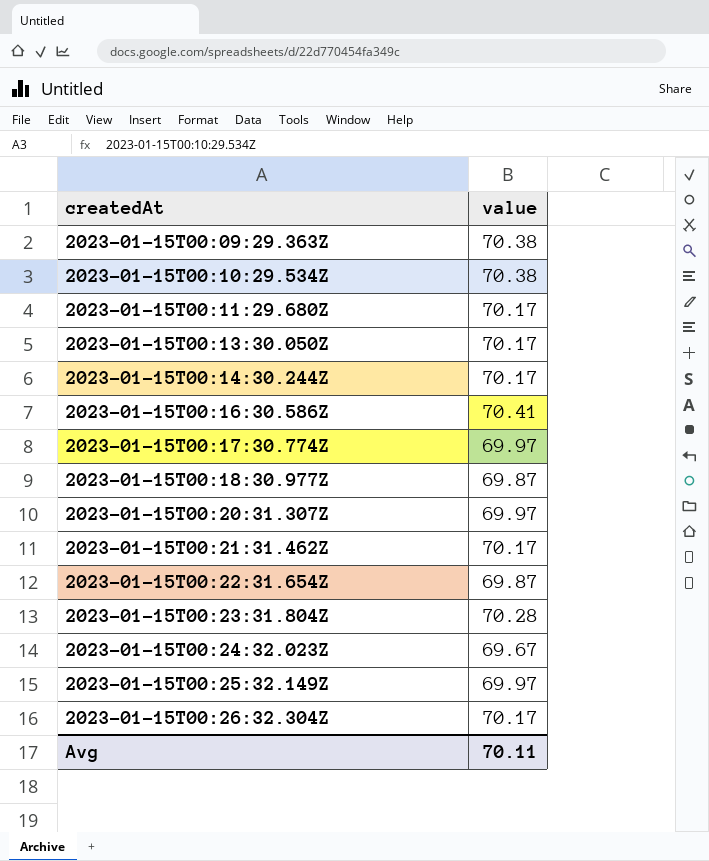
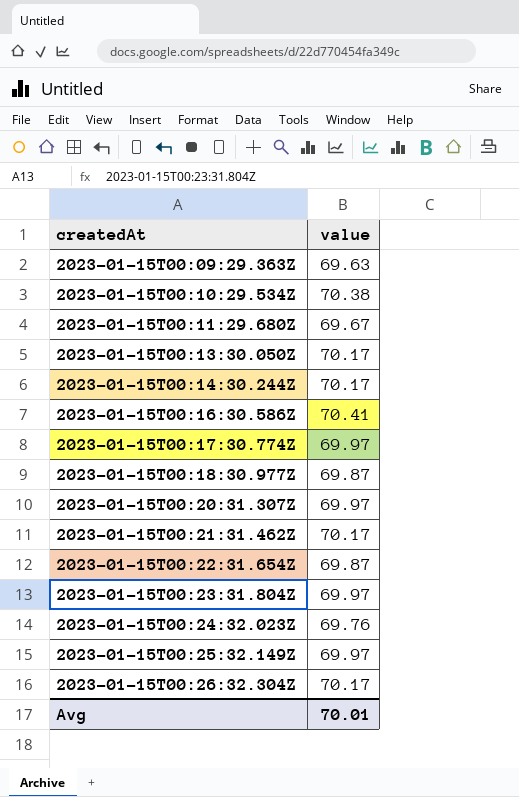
2023-01-15T00:09:29.363Z | value: 70.38 -> 69.63
2023-01-15T00:11:29.680Z | value: 70.17 -> 69.67
2023-01-15T00:23:31.804Z | value: 70.28 -> 69.97
2023-01-15T00:24:32.023Z | value: 69.67 -> 69.76
Avg | value: 70.11 -> 70.01

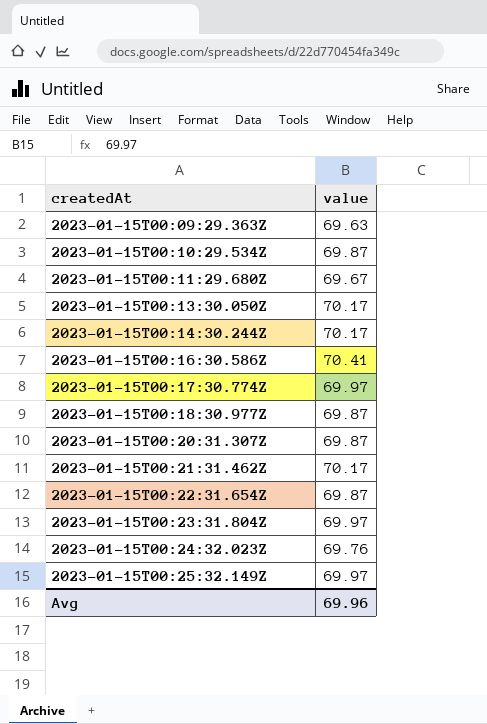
row 2023-01-15T00:26:32.304Z: 70.17 -> none
2023-01-15T00:10:29.534Z | value: 70.38 -> 69.87
2023-01-15T00:20:31.307Z | value: 69.97 -> 69.87
Avg | value: 70.01 -> 69.96

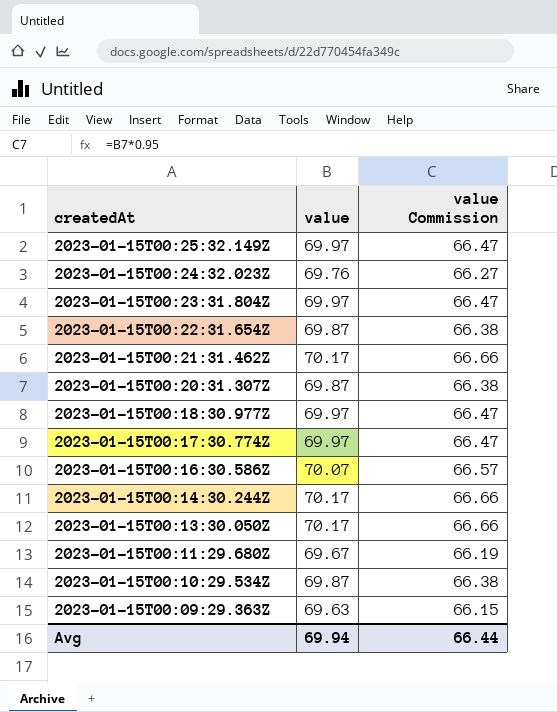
row order: createdAt ascending -> createdAt descending
column value Commission | formula: none -> [value] * 0.95
2023-01-15T00:18:30.977Z | value: 69.87 -> 69.97
2023-01-15T00:16:30.586Z | value: 70.41 -> 70.07
Avg | value: 69.96 -> 69.94

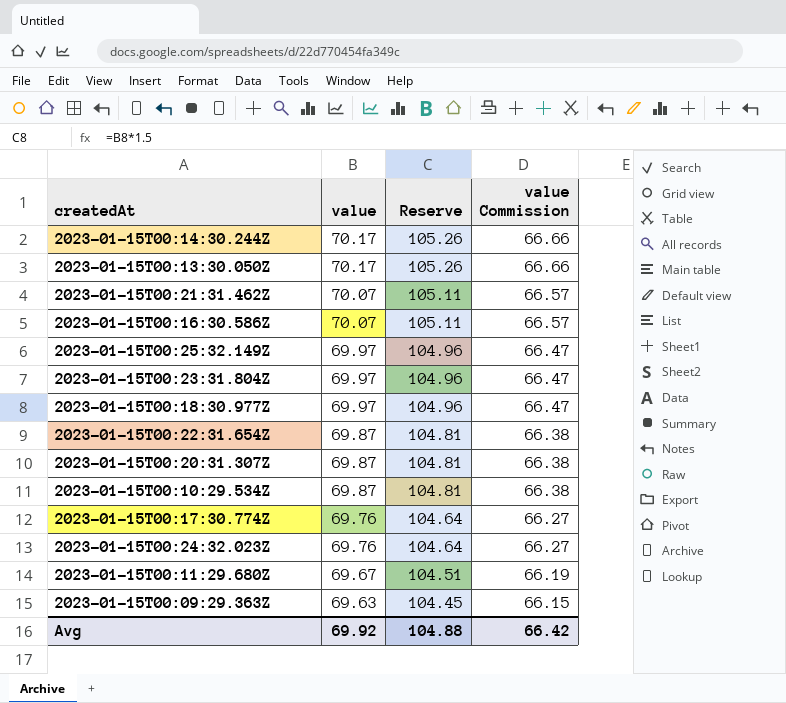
row order: createdAt descending -> value descending
column Reserve | formula: none -> [value] * 1.5
2023-01-15T00:21:31.462Z | value: 70.17 -> 70.07
2023-01-15T00:21:31.462Z | value Commission: 66.66 -> 66.57
2023-01-15T00:17:30.774Z | value: 69.97 -> 69.76
2023-01-15T00:17:30.774Z | value Commission: 66.47 -> 66.27
Avg | value: 69.94 -> 69.92
Avg | value Commission: 66.44 -> 66.42

